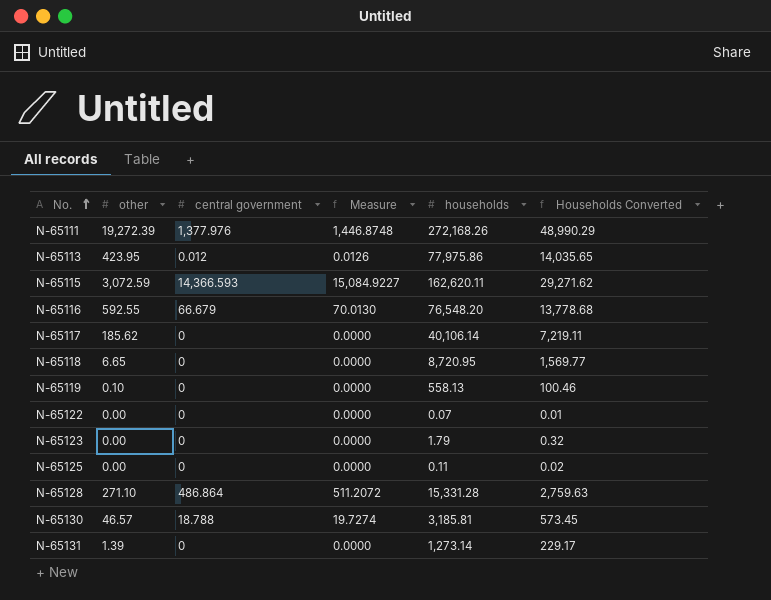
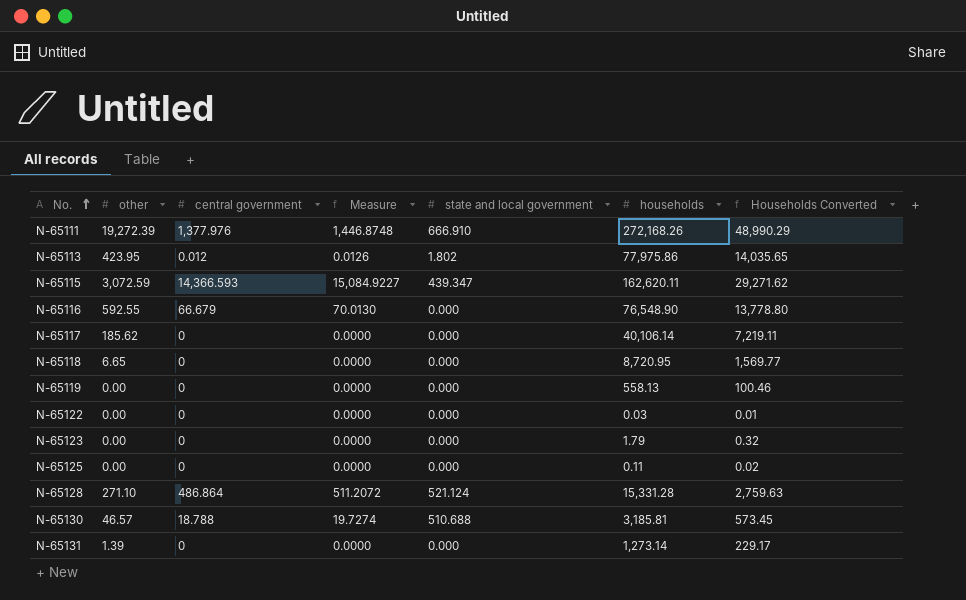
column state and local government | position: none -> 5
N-65116 | households: 76,548.20 -> 76,548.90
N-65116 | Households Converted: 13,778.68 -> 13,778.80
N-65119 | other: 0.10 -> 0.00
N-65122 | households: 0.07 -> 0.03

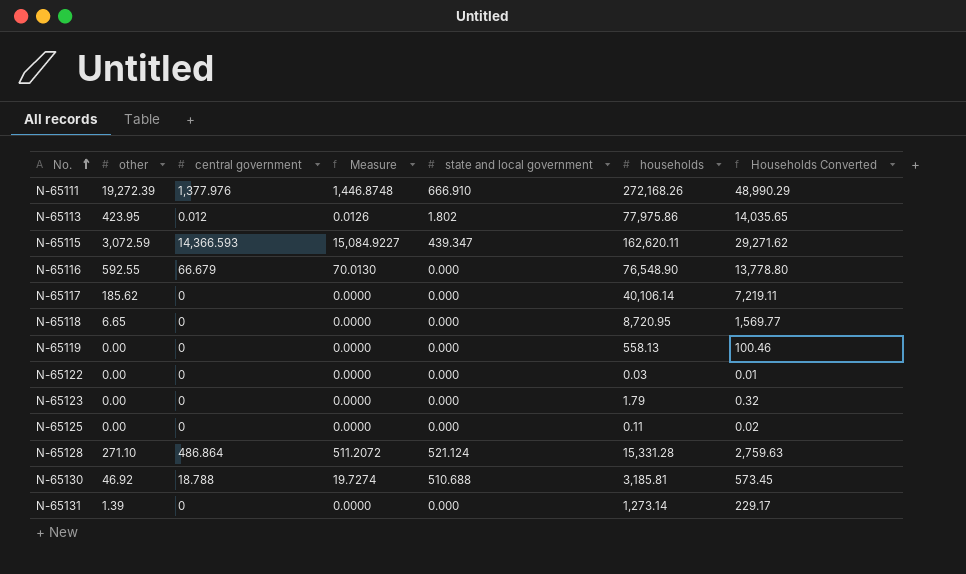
N-65130 | other: 46.57 -> 46.92

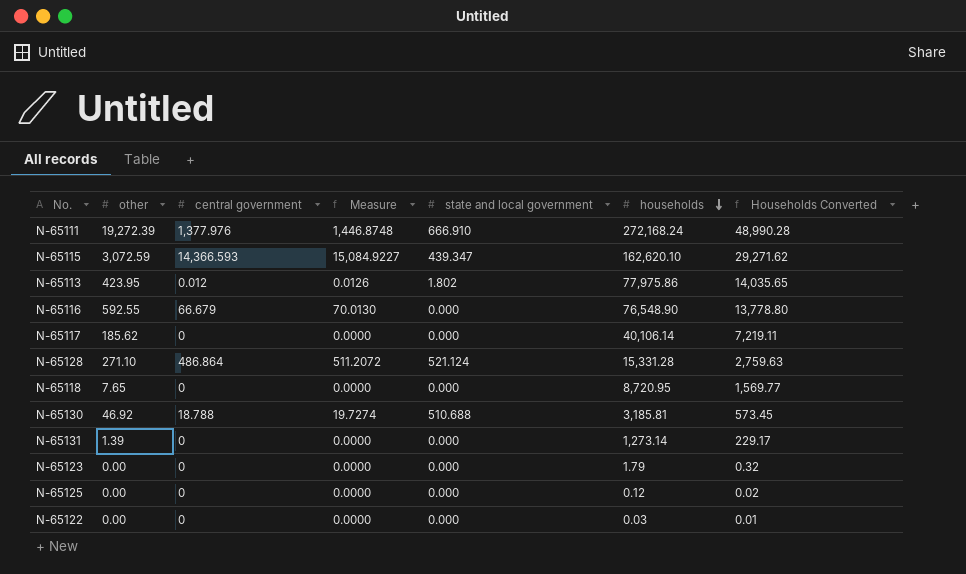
row order: No. ascending -> households descending
row N-65119: 0.00 | 0 | 0.0000 | 0.000 | 558.13 | 100.46 -> none
N-65111 | households: 272,168.26 -> 272,168.24
N-65111 | Households Converted: 48,990.29 -> 48,990.28
N-65115 | households: 162,620.11 -> 162,620.10
N-65118 | other: 6.65 -> 7.65
N-65125 | households: 0.11 -> 0.12

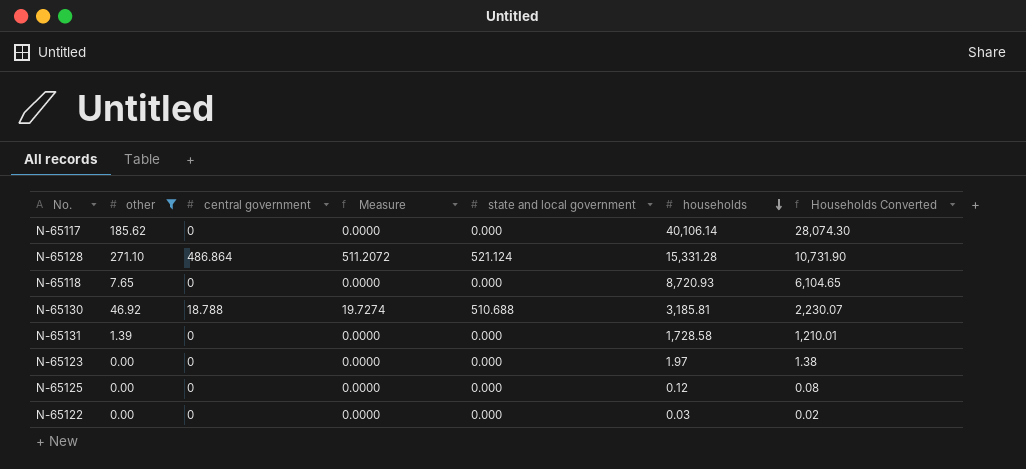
filter: none -> other <= 271.10
column Households Converted | formula: [households] * 0.18 -> [households] * 0.7
N-65118 | households: 8,720.95 -> 8,720.93
N-65131 | households: 1,273.14 -> 1,728.58
N-65123 | households: 1.79 -> 1.97

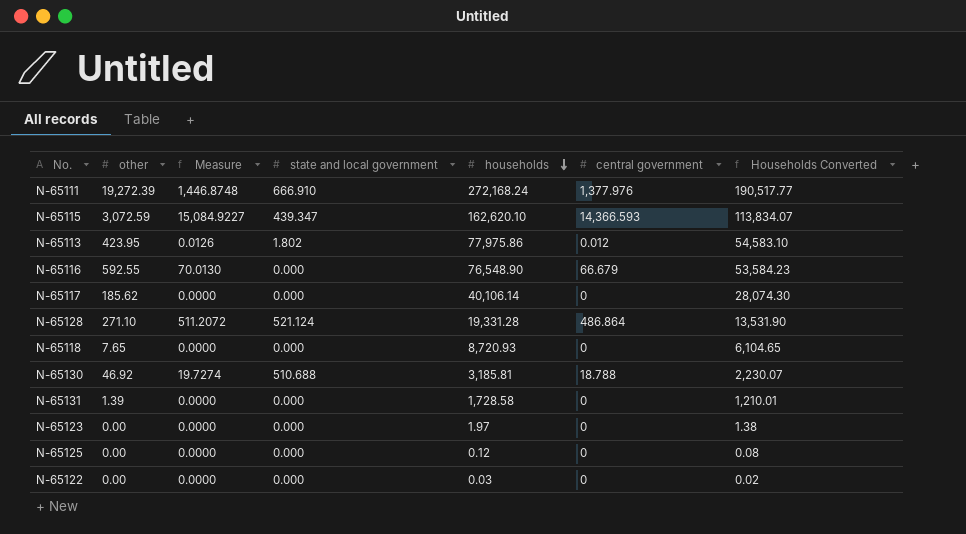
filter: other <= 271.10 -> none
column central government | position: 3 -> 6
N-65128 | households: 15,331.28 -> 19,331.28
N-65128 | Households Converted: 10,731.90 -> 13,531.90

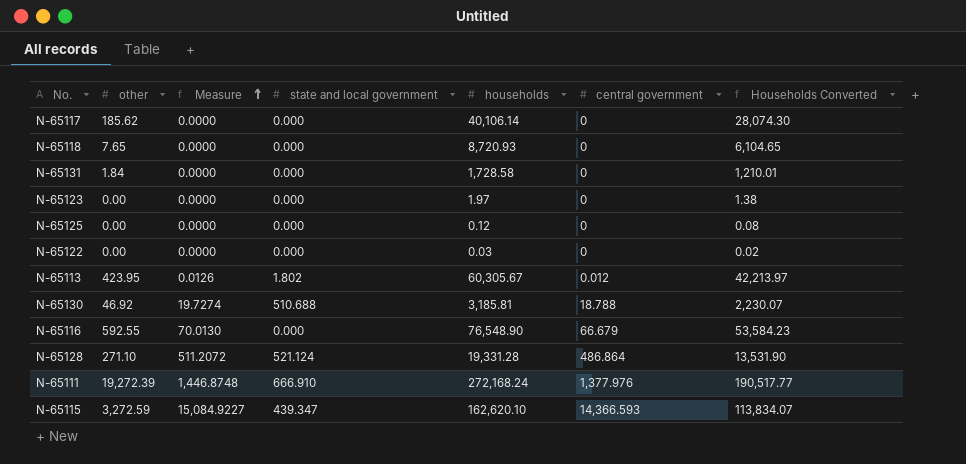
row order: households descending -> Measure ascending
N-65131 | other: 1.39 -> 1.84
N-65113 | households: 77,975.86 -> 60,305.67
N-65113 | Households Converted: 54,583.10 -> 42,213.97
N-65115 | other: 3,072.59 -> 3,272.59

